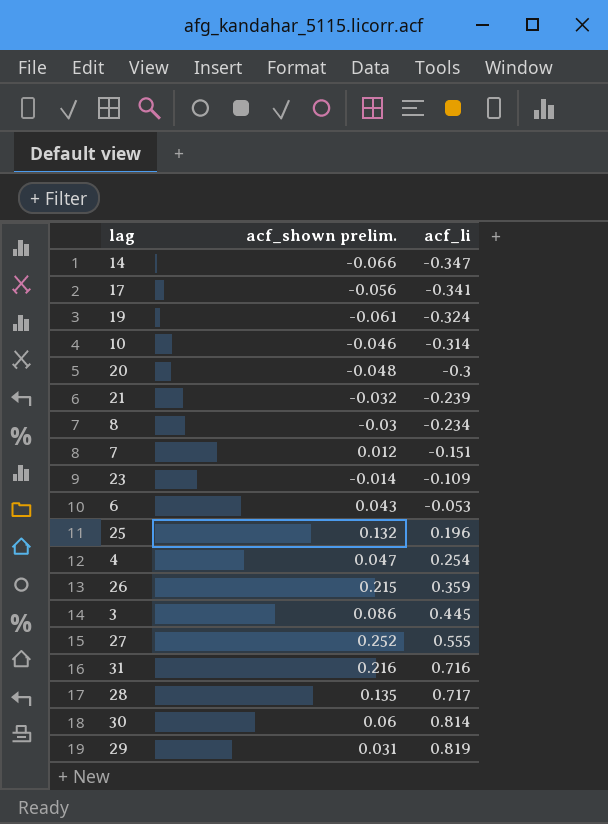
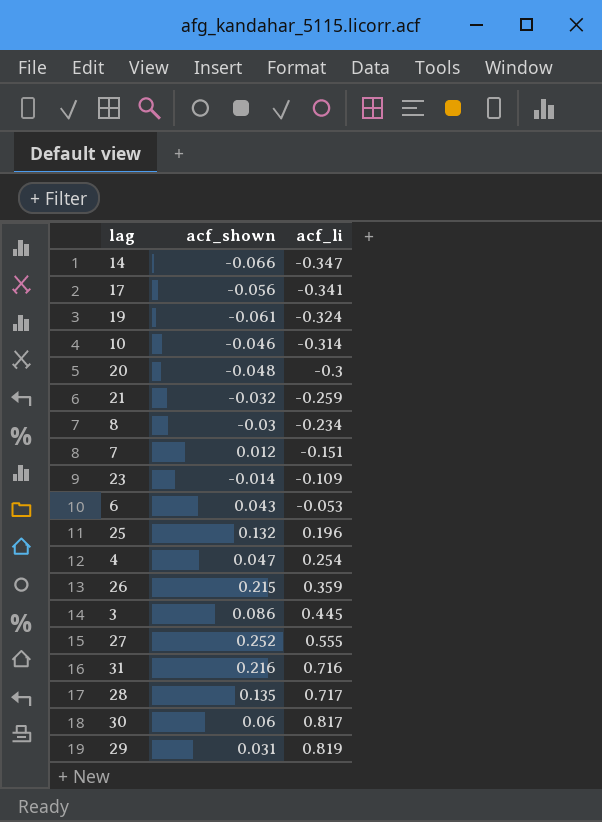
column name: acf_shown prelim. -> acf_shown
21 | acf_li: -0.239 -> -0.259
30 | acf_li: 0.814 -> 0.817

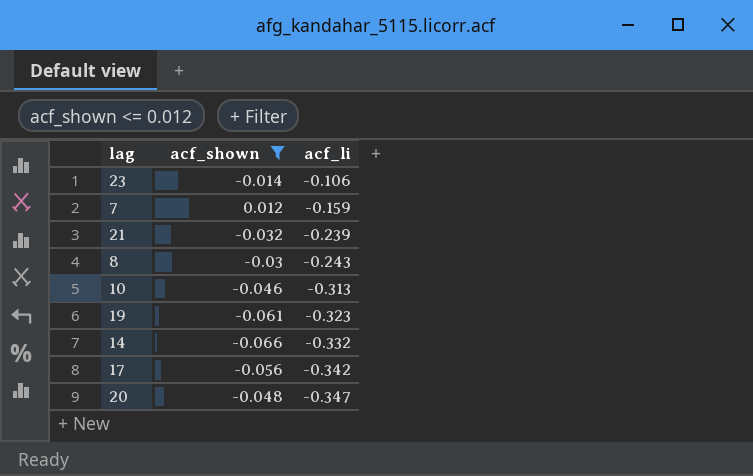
filter: none -> acf_shown <= 0.012
row order: acf_li ascending -> acf_li descending
23 | acf_li: -0.109 -> -0.106
7 | acf_li: -0.151 -> -0.159
21 | acf_li: -0.259 -> -0.239
8 | acf_li: -0.234 -> -0.243
10 | acf_li: -0.314 -> -0.313
19 | acf_li: -0.324 -> -0.323
14 | acf_li: -0.347 -> -0.332
17 | acf_li: -0.341 -> -0.342
20 | acf_li: -0.3 -> -0.347

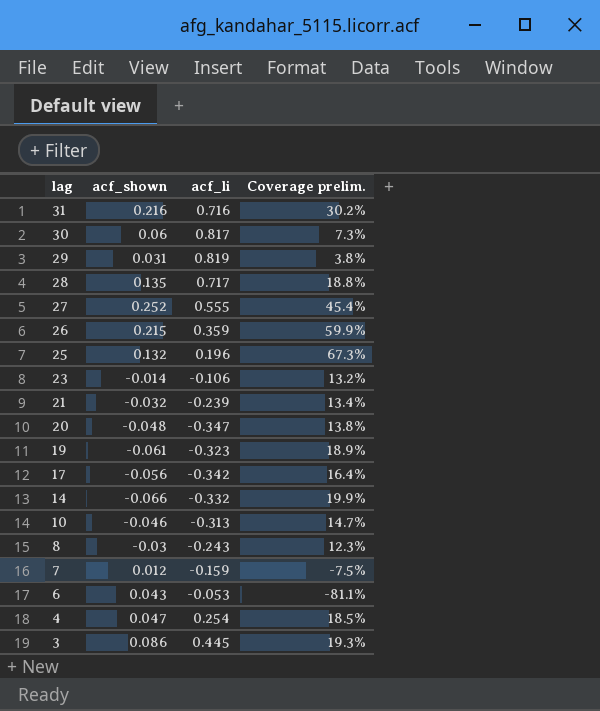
filter: acf_shown <= 0.012 -> none
row order: acf_li descending -> lag descending
column Coverage prelim. | formula: none -> [acf_shown] / [acf_li]

